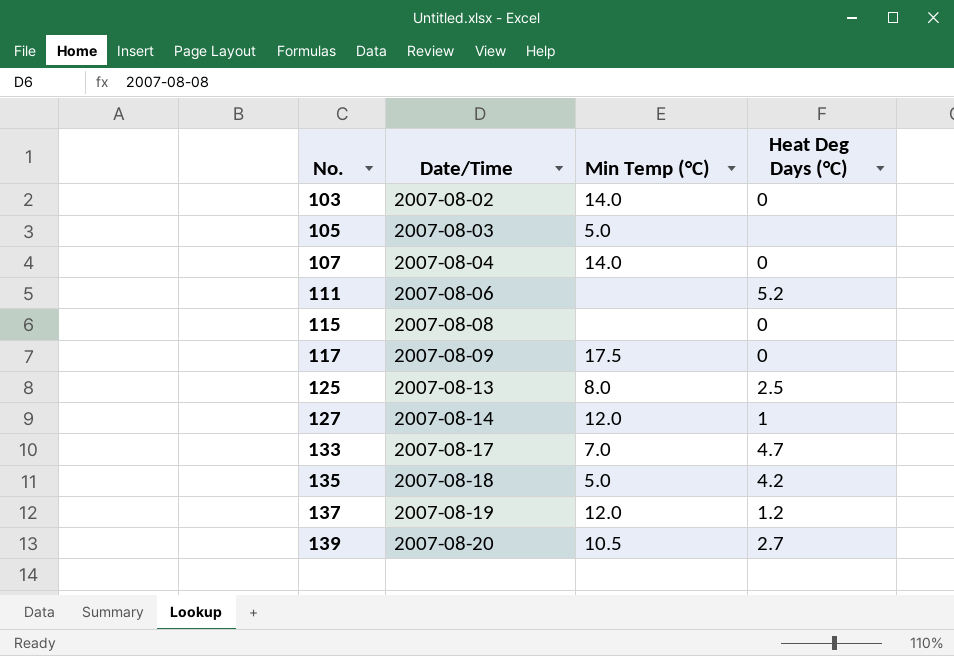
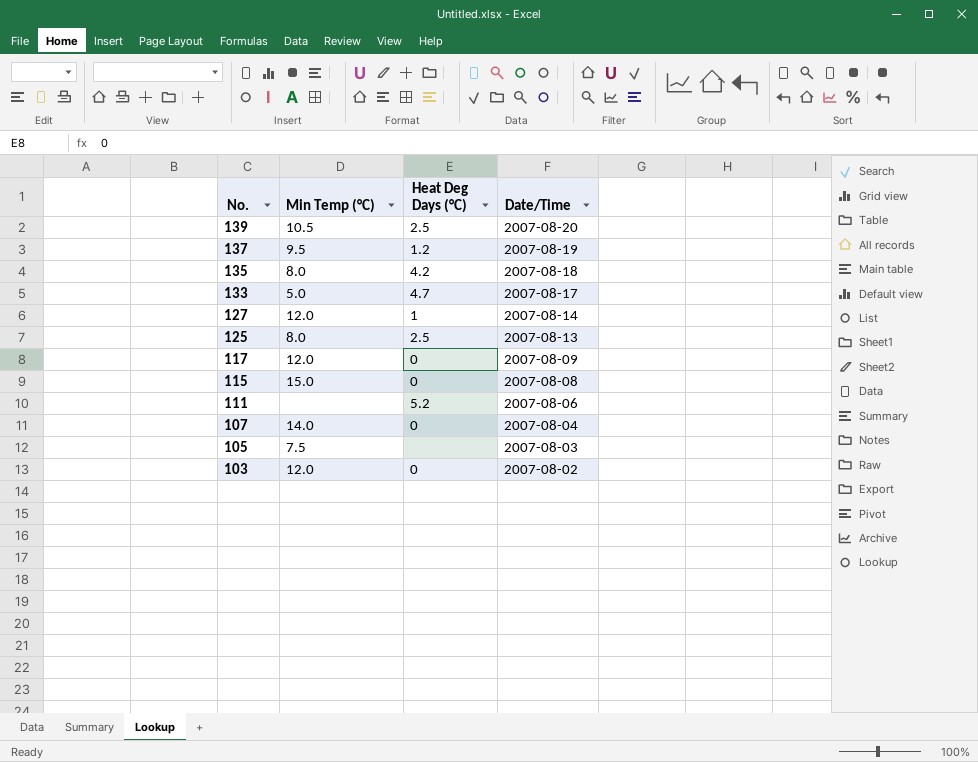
row order: No. ascending -> No. descending
column Date/Time | position: 2 -> 4
139 | Heat Deg Days (°C): 2.7 -> 2.5
137 | Min Temp (°C): 12.0 -> 9.5
135 | Min Temp (°C): 5.0 -> 8.0
133 | Min Temp (°C): 7.0 -> 5.0
117 | Min Temp (°C): 17.5 -> 12.0
115 | Min Temp (°C): none -> 15.0
105 | Min Temp (°C): 5.0 -> 7.5
103 | Min Temp (°C): 14.0 -> 12.0

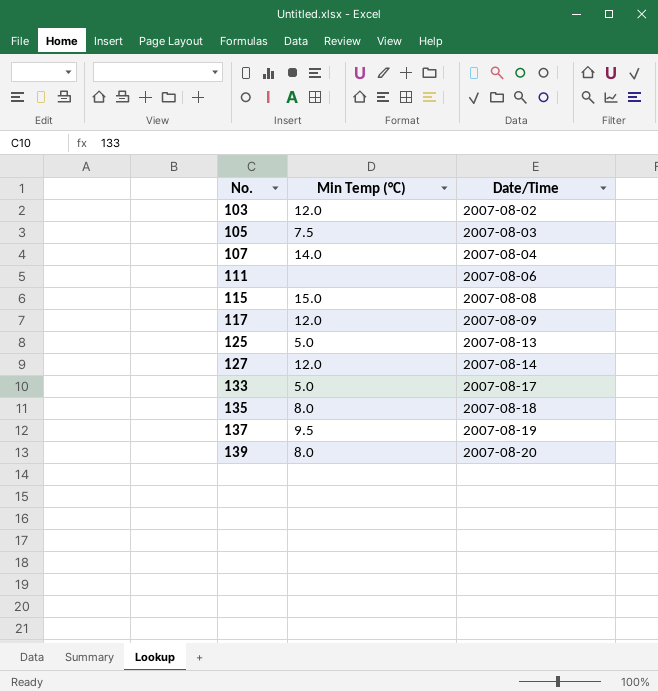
row order: No. descending -> No. ascending
column Heat Deg Days (°C) | position: 3 -> none
125 | Min Temp (°C): 8.0 -> 5.0
139 | Min Temp (°C): 10.5 -> 8.0

